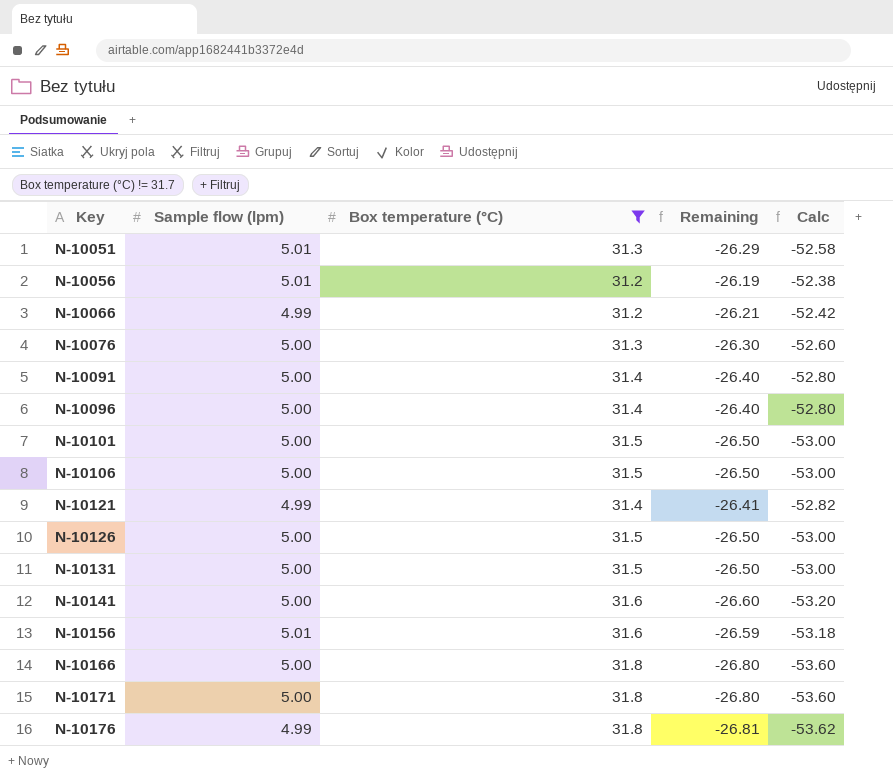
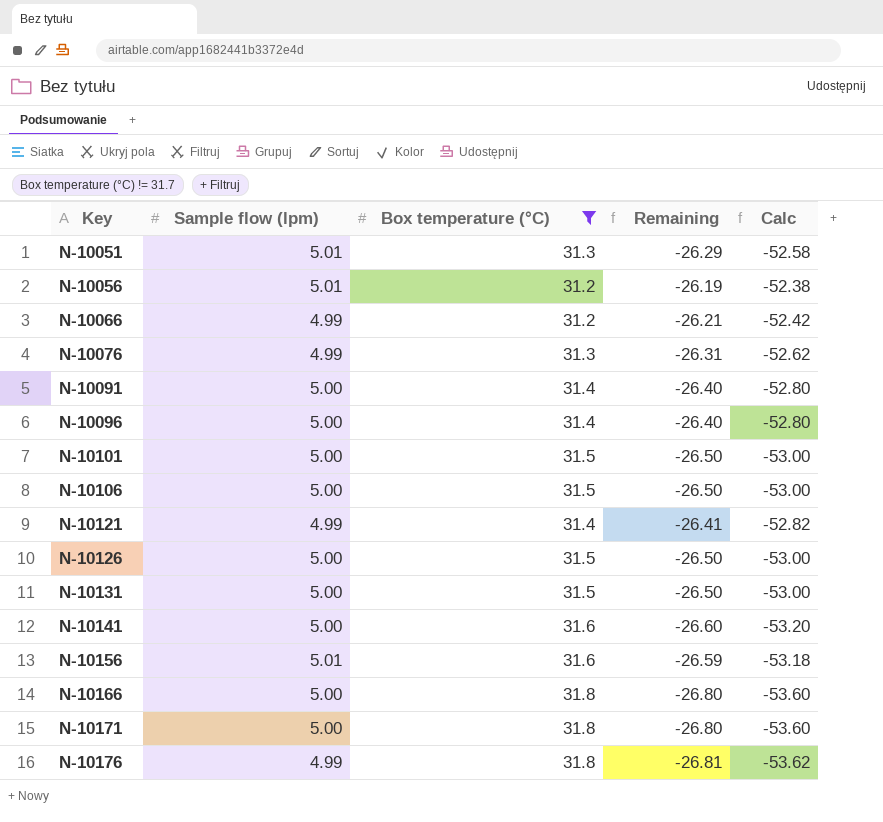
N-10076 | Sample flow (lpm): 5.00 -> 4.99
N-10076 | Remaining: -26.30 -> -26.31
N-10076 | Calc: -52.60 -> -52.62

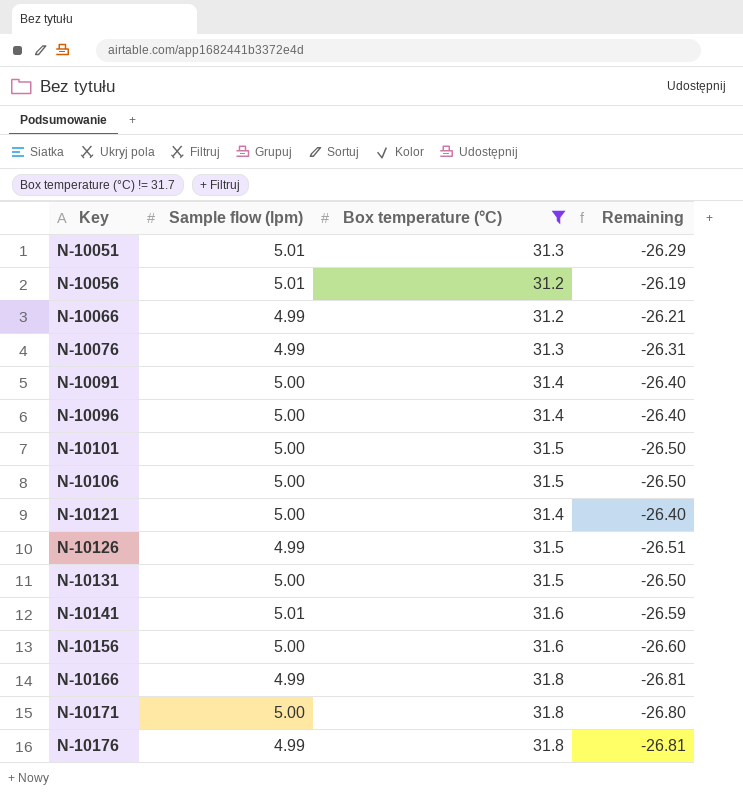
column Calc | formula: [Remaining] * 2 -> none
N-10121 | Sample flow (lpm): 4.99 -> 5.00
N-10121 | Remaining: -26.41 -> -26.40
N-10126 | Sample flow (lpm): 5.00 -> 4.99
N-10126 | Remaining: -26.50 -> -26.51
N-10141 | Sample flow (lpm): 5.00 -> 5.01
N-10141 | Remaining: -26.60 -> -26.59
N-10156 | Sample flow (lpm): 5.01 -> 5.00
N-10156 | Remaining: -26.59 -> -26.60
N-10166 | Sample flow (lpm): 5.00 -> 4.99
N-10166 | Remaining: -26.80 -> -26.81

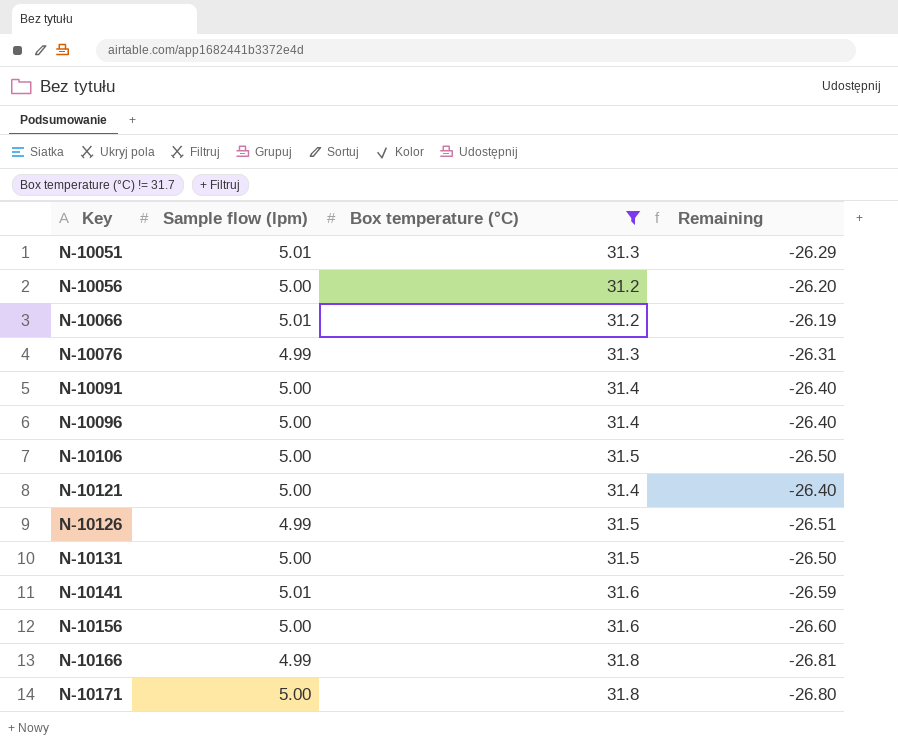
row N-10101: 5.00 | 31.5 | -26.50 -> none
row N-10176: 4.99 | 31.8 | -26.81 -> none
N-10056 | Sample flow (lpm): 5.01 -> 5.00
N-10056 | Remaining: -26.19 -> -26.20
N-10066 | Sample flow (lpm): 4.99 -> 5.01
N-10066 | Remaining: -26.21 -> -26.19

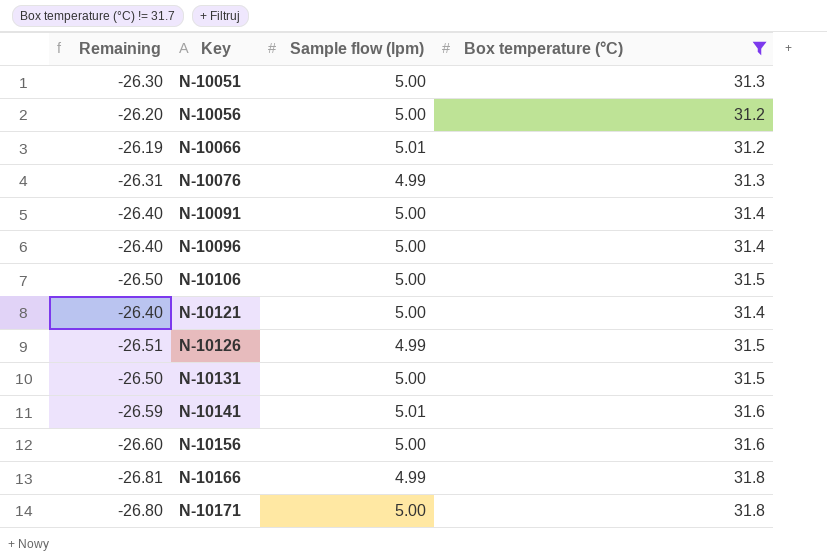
column Remaining | position: 4 -> 1
N-10051 | Remaining: -26.29 -> -26.30
N-10051 | Sample flow (lpm): 5.01 -> 5.00

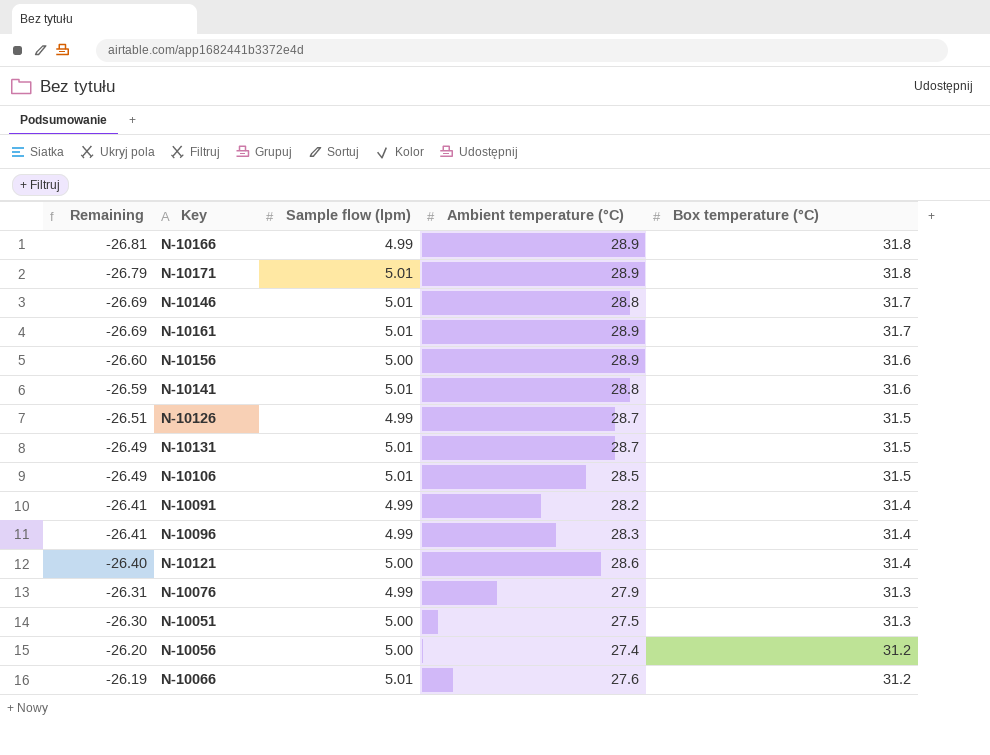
filter: Box temperature (°C) != 31.7 -> none
row order: Key ascending -> Remaining ascending
column Ambient temperature (°C) | position: none -> 4
N-10171 | Remaining: -26.80 -> -26.79
N-10171 | Sample flow (lpm): 5.00 -> 5.01
N-10131 | Remaining: -26.50 -> -26.49
N-10131 | Sample flow (lpm): 5.00 -> 5.01
N-10106 | Remaining: -26.50 -> -26.49
N-10106 | Sample flow (lpm): 5.00 -> 5.01
N-10091 | Remaining: -26.40 -> -26.41
N-10091 | Sample flow (lpm): 5.00 -> 4.99
N-10096 | Remaining: -26.40 -> -26.41
N-10096 | Sample flow (lpm): 5.00 -> 4.99

